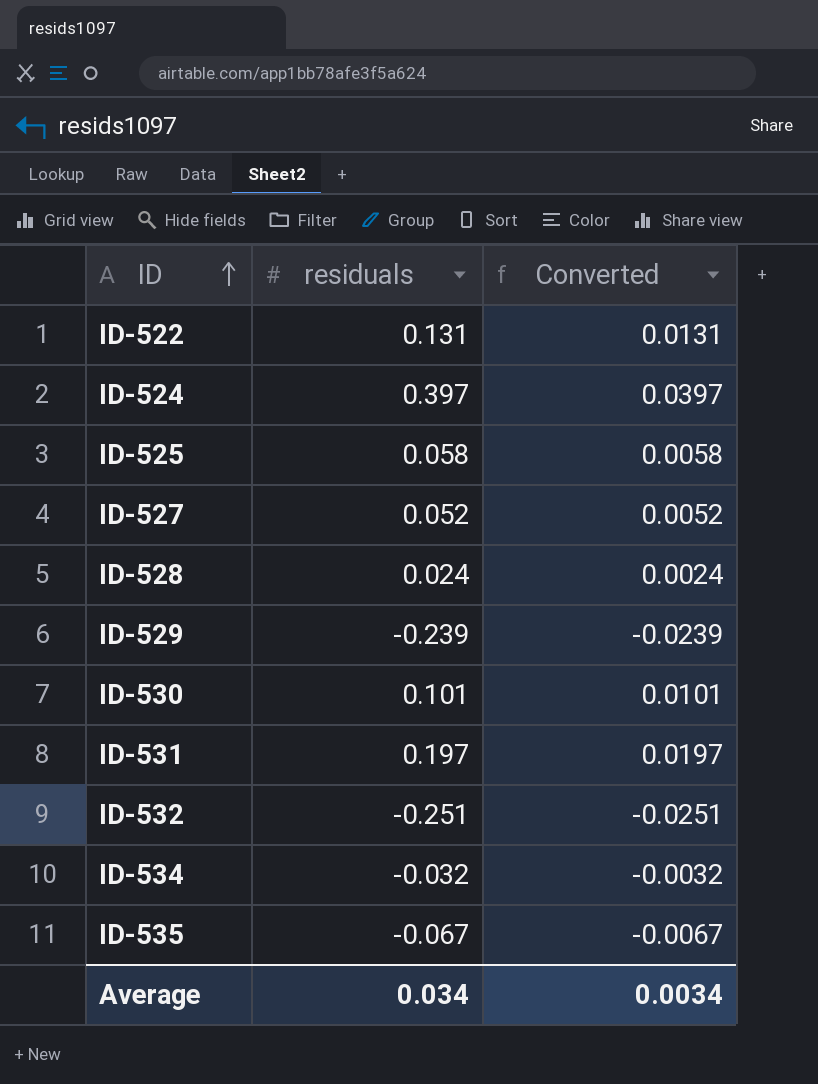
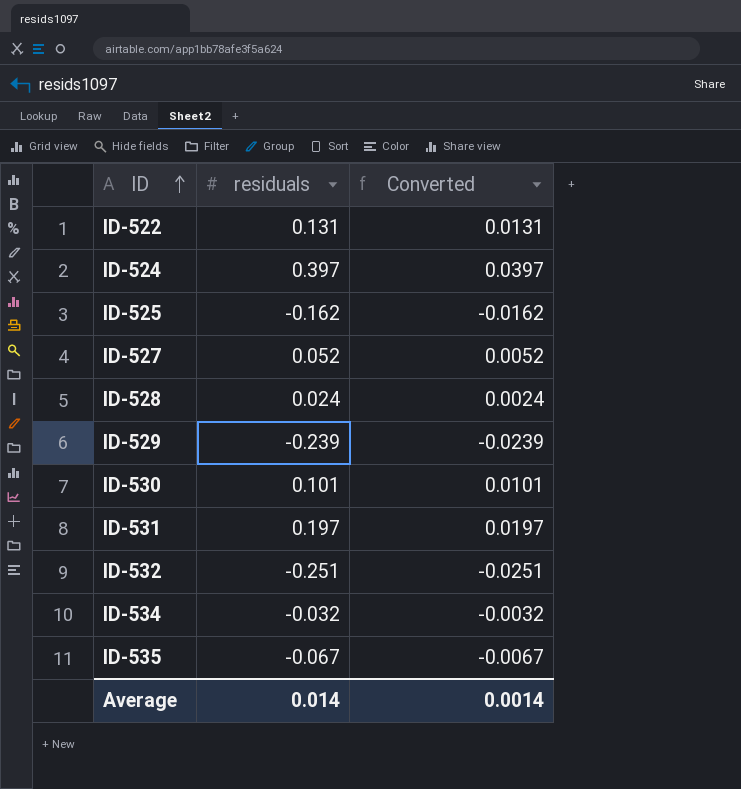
ID-525 | residuals: 0.058 -> -0.162
ID-525 | Converted: 0.0058 -> -0.0162
Average | residuals: 0.034 -> 0.014
Average | Converted: 0.0034 -> 0.0014

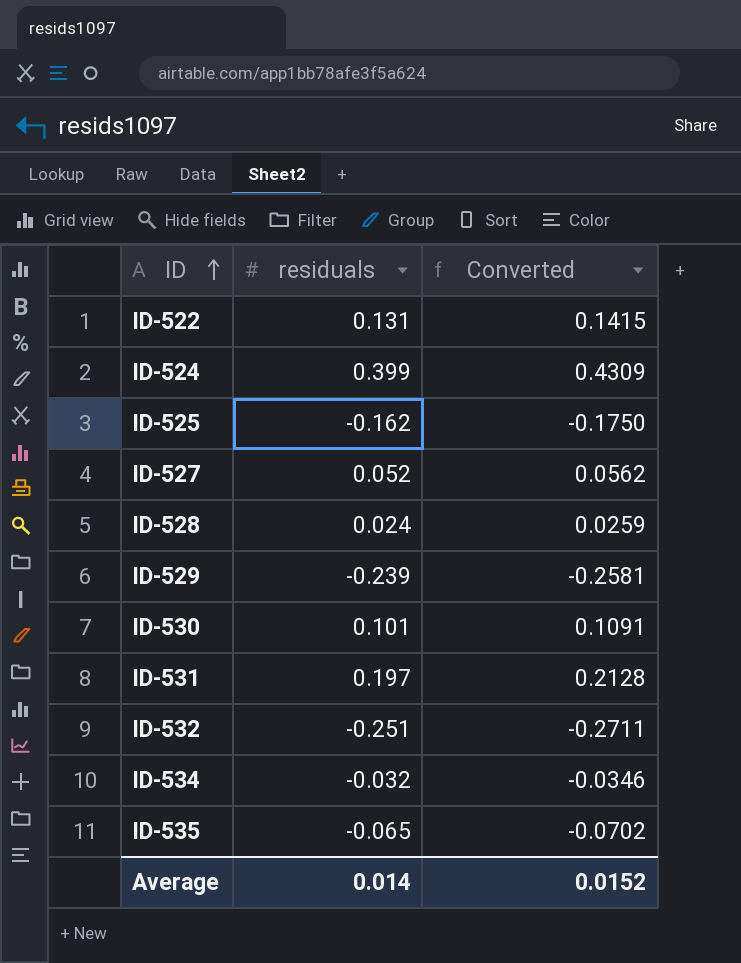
column Converted | formula: [residuals] * 0.1 -> [residuals] * 1.08
ID-524 | residuals: 0.397 -> 0.399
ID-535 | residuals: -0.067 -> -0.065
Average | Converted: 0.0014 -> 0.0152

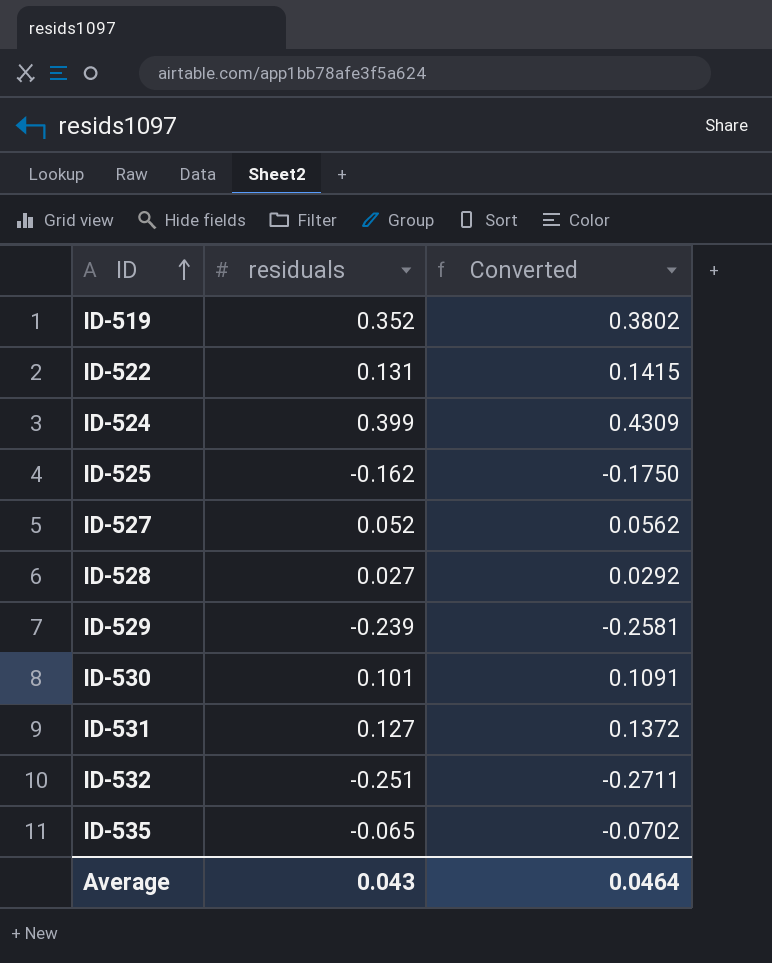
row ID-534: -0.032 | -0.0346 -> none
row ID-519: none -> 0.352 | 0.3802
ID-528 | residuals: 0.024 -> 0.027
ID-528 | Converted: 0.0259 -> 0.0292
ID-531 | residuals: 0.197 -> 0.127
ID-531 | Converted: 0.2128 -> 0.1372
Average | residuals: 0.014 -> 0.043
Average | Converted: 0.0152 -> 0.0464

